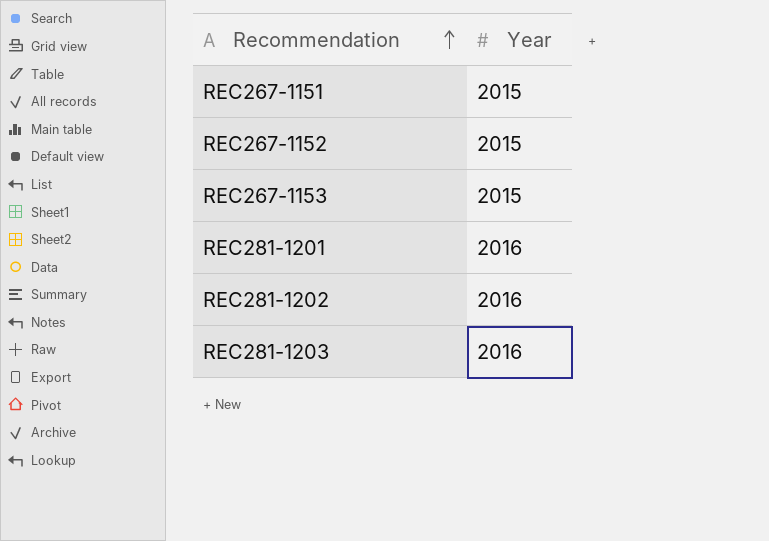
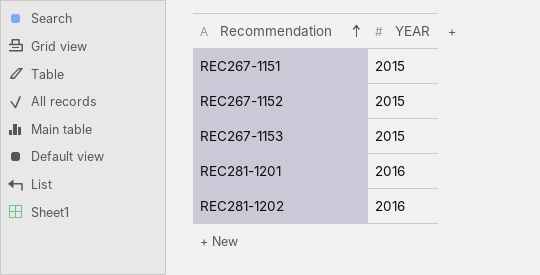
column name: Year -> YEAR
row REC281-1203: 2016 -> none

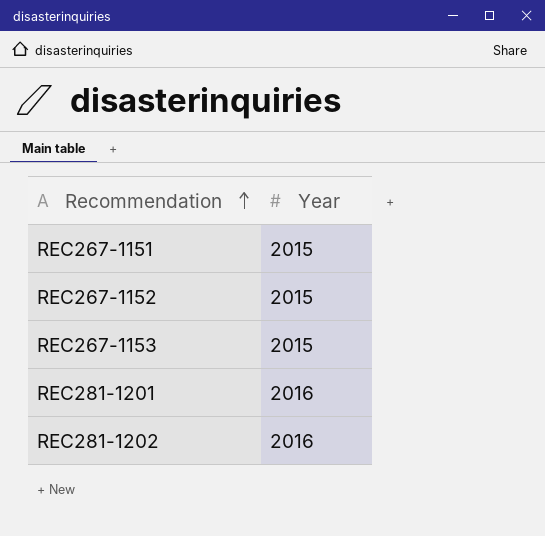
column name: YEAR -> Year

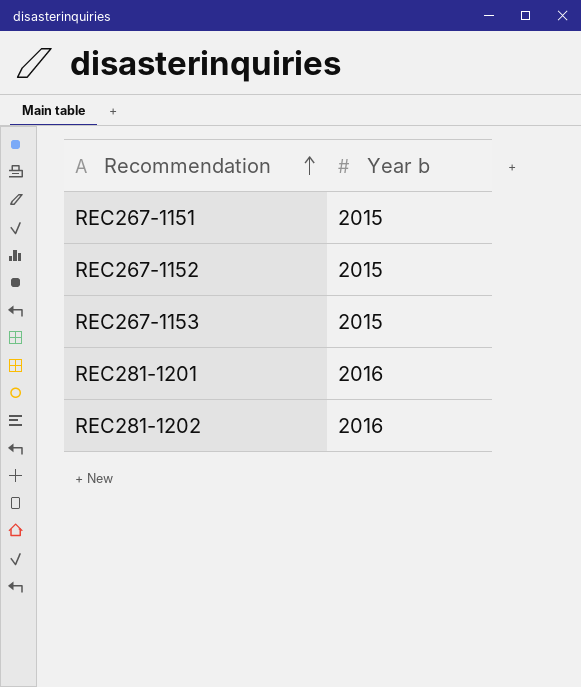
column name: Year -> Year b

